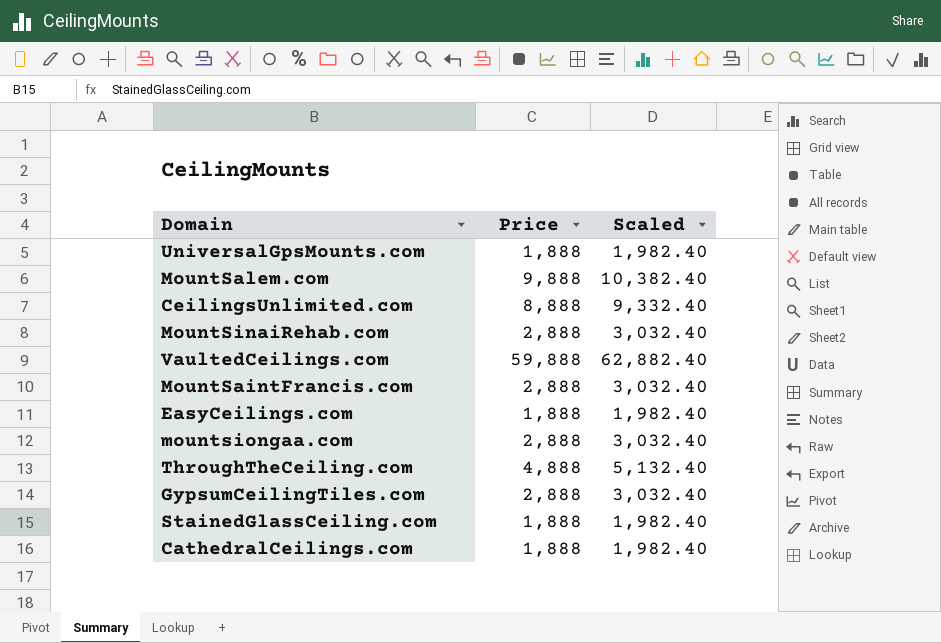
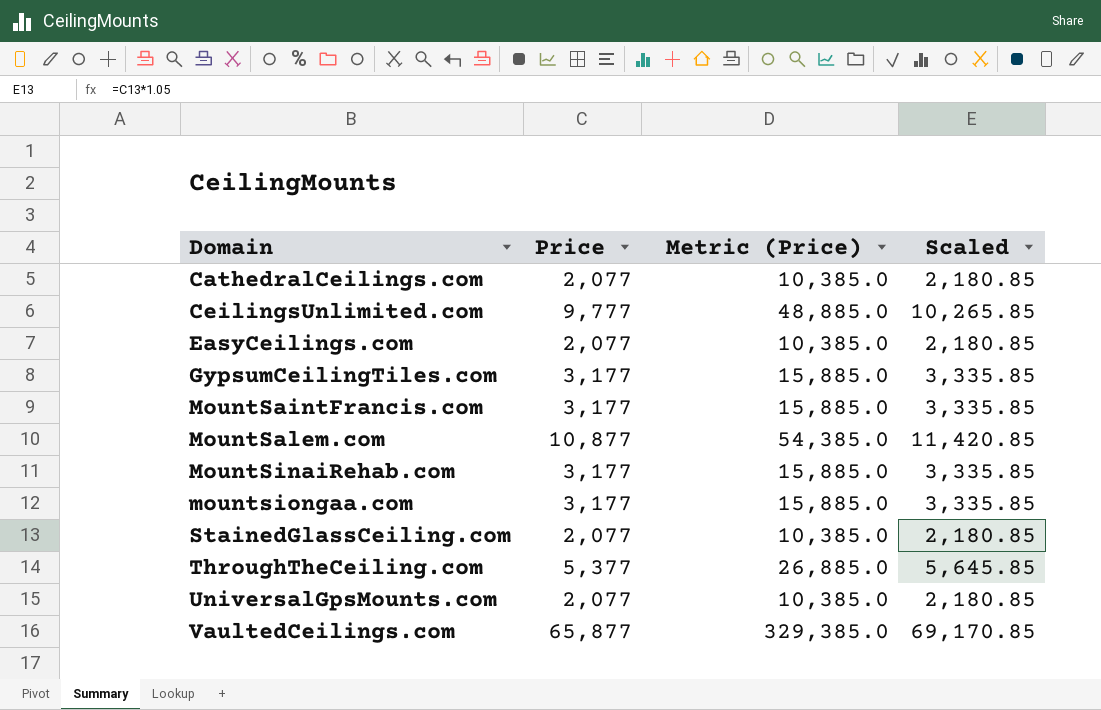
row order: none -> Domain ascending
column Metric (Price) | formula: none -> [Price] * 5
CathedralCeilings.com | Price: 1,888 -> 2,077
CathedralCeilings.com | Scaled: 1,982.40 -> 2,180.85
CeilingsUnlimited.com | Price: 8,888 -> 9,777
CeilingsUnlimited.com | Scaled: 9,332.40 -> 10,265.85
EasyCeilings.com | Price: 1,888 -> 2,077
EasyCeilings.com | Scaled: 1,982.40 -> 2,180.85
GypsumCeilingTiles.com | Price: 2,888 -> 3,177
GypsumCeilingTiles.com | Scaled: 3,032.40 -> 3,335.85
MountSaintFrancis.com | Price: 2,888 -> 3,177
MountSaintFrancis.com | Scaled: 3,032.40 -> 3,335.85
MountSalem.com | Price: 9,888 -> 10,877
MountSalem.com | Scaled: 10,382.40 -> 11,420.85
MountSinaiRehab.com | Price: 2,888 -> 3,177
MountSinaiRehab.com | Scaled: 3,032.40 -> 3,335.85
mountsiongaa.com | Price: 2,888 -> 3,177
mountsiongaa.com | Scaled: 3,032.40 -> 3,335.85
StainedGlassCeiling.com | Price: 1,888 -> 2,077
StainedGlassCeiling.com | Scaled: 1,982.40 -> 2,180.85
ThroughTheCeiling.com | Price: 4,888 -> 5,377
ThroughTheCeiling.com | Scaled: 5,132.40 -> 5,645.85
UniversalGpsMounts.com | Price: 1,888 -> 2,077
UniversalGpsMounts.com | Scaled: 1,982.40 -> 2,180.85
VaultedCeilings.com | Price: 59,888 -> 65,877
VaultedCeilings.com | Scaled: 62,882.40 -> 69,170.85

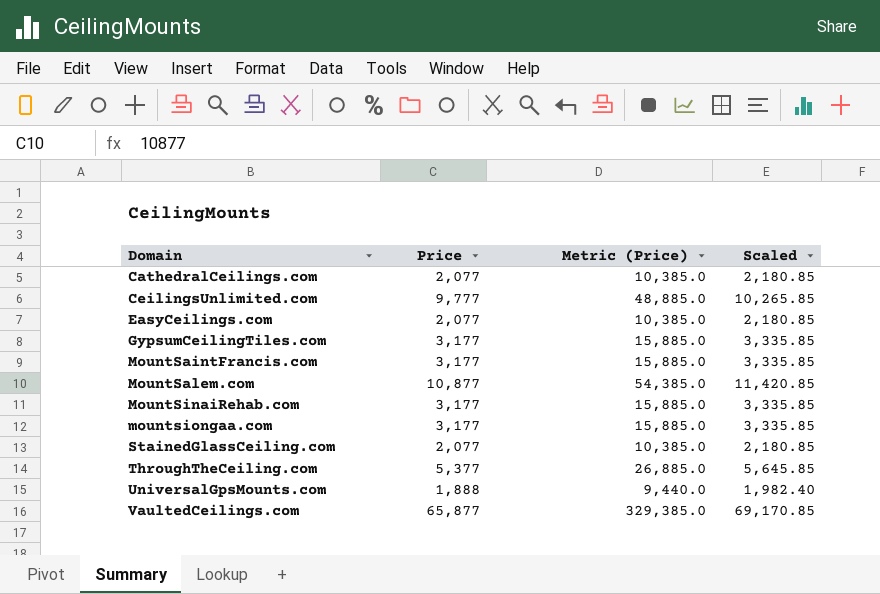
UniversalGpsMounts.com | Price: 2,077 -> 1,888
UniversalGpsMounts.com | Metric (Price): 10,385.0 -> 9,440.0
UniversalGpsMounts.com | Scaled: 2,180.85 -> 1,982.40

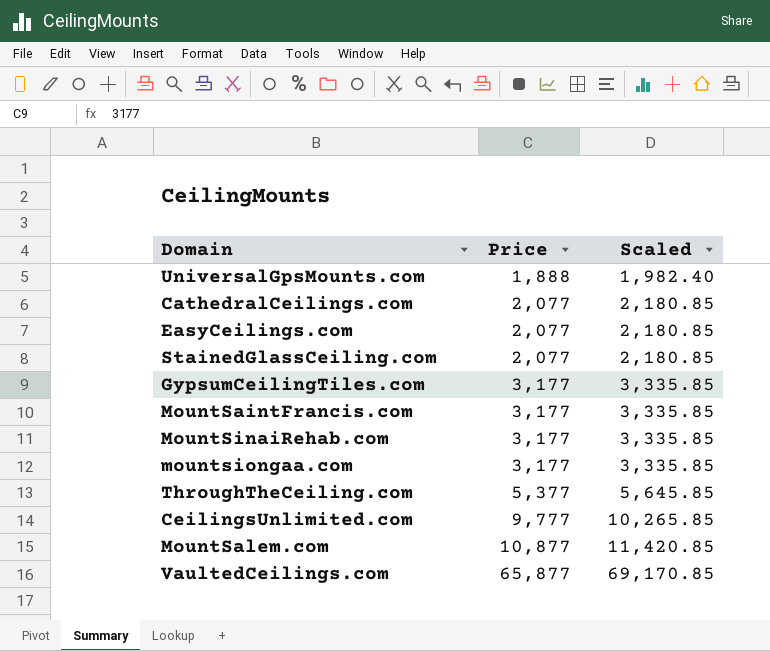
row order: Domain ascending -> Price ascending
column Metric (Price) | formula: [Price] * 5 -> none

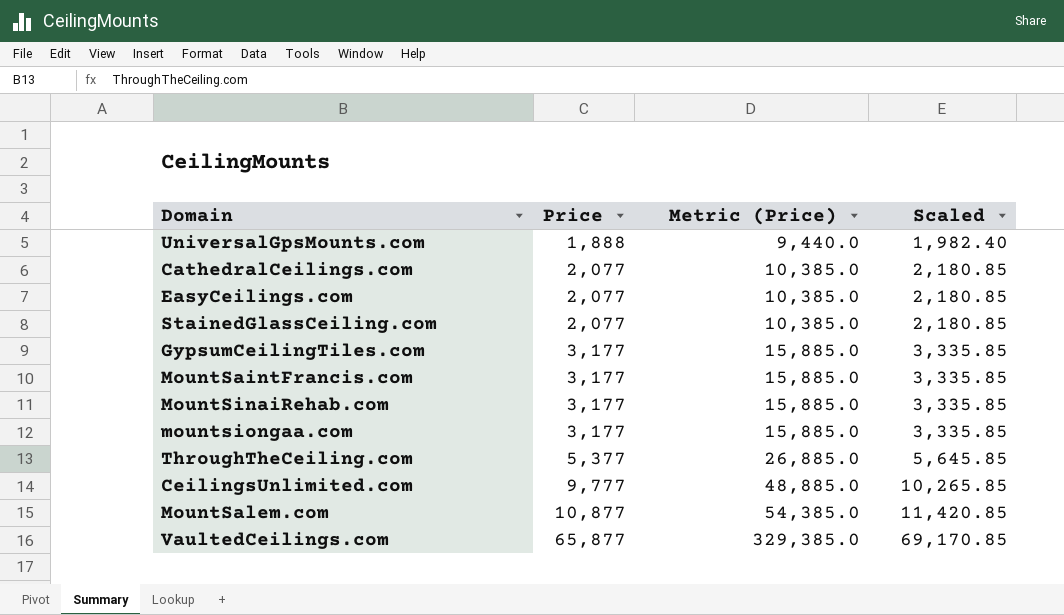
column Metric (Price) | formula: none -> [Price] * 5

